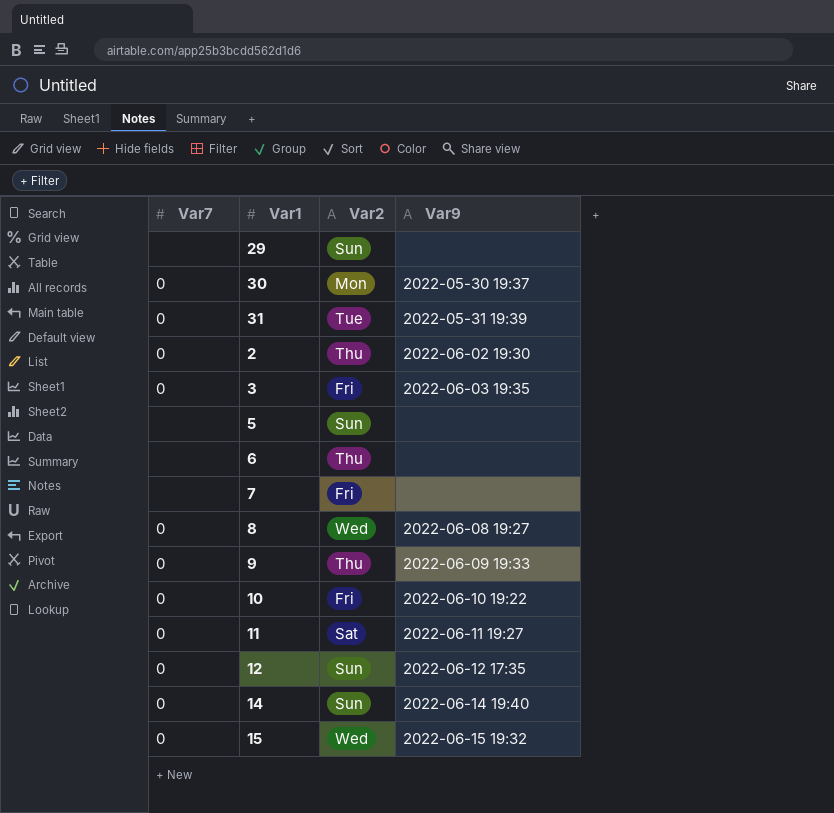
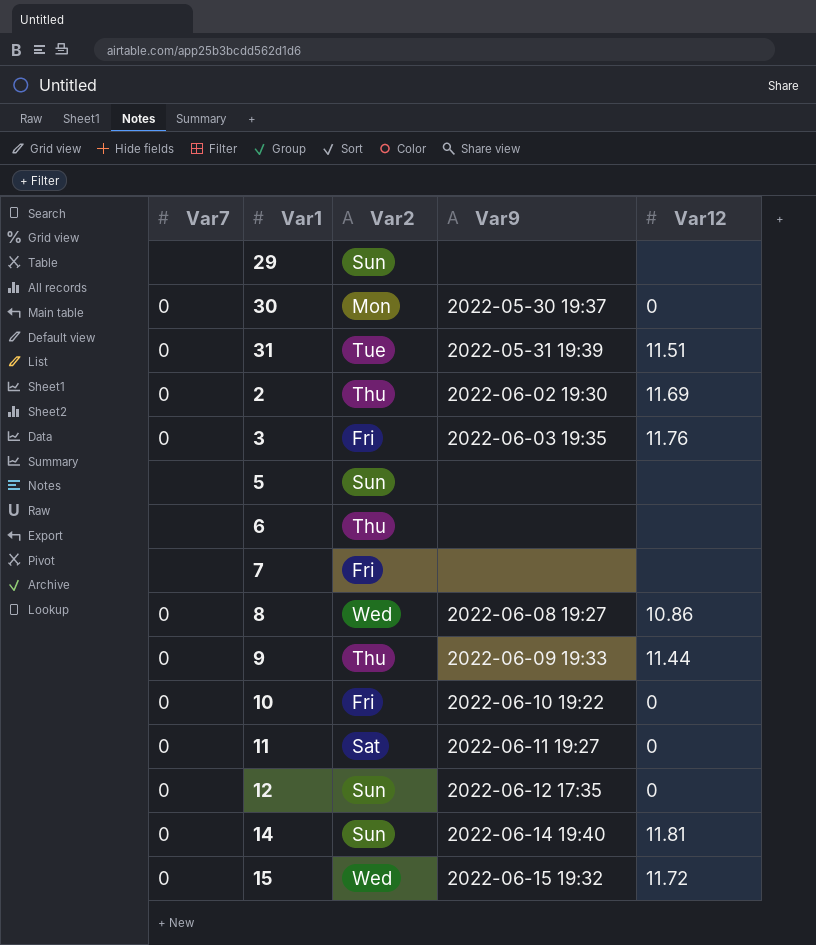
column Var12 | position: none -> 5

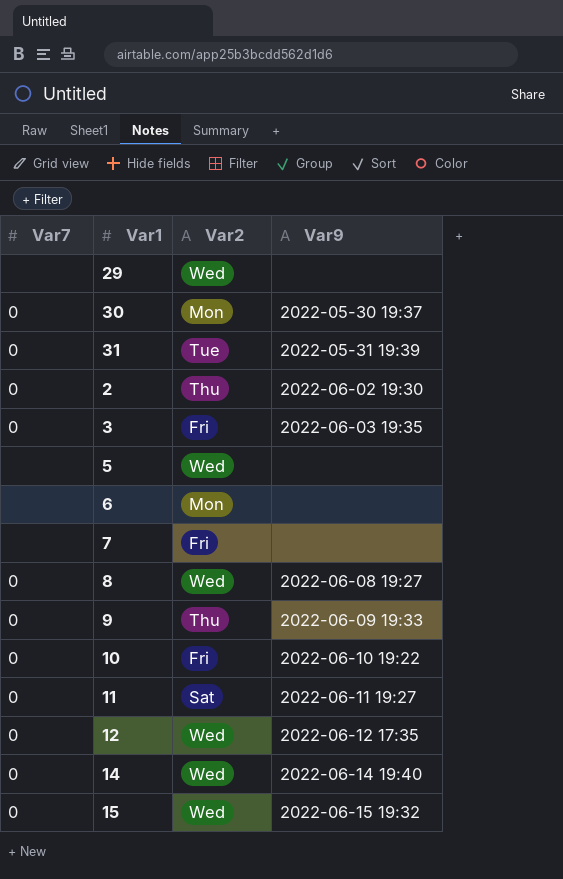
column Var12 | position: 5 -> none
29 | Var2: Sun -> Wed
5 | Var2: Sun -> Wed
6 | Var2: Thu -> Mon
12 | Var2: Sun -> Wed
14 | Var2: Sun -> Wed

